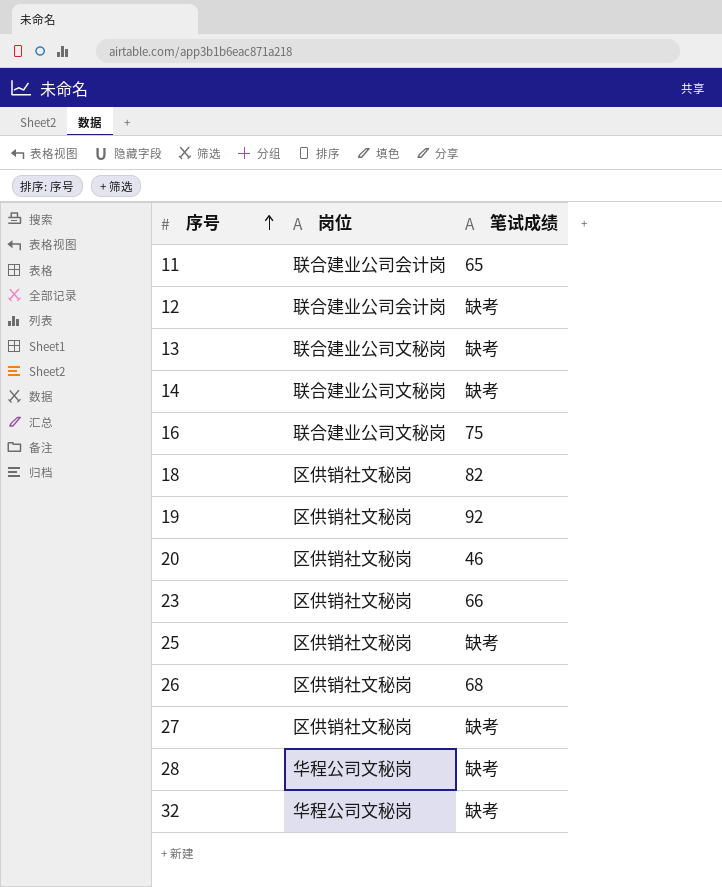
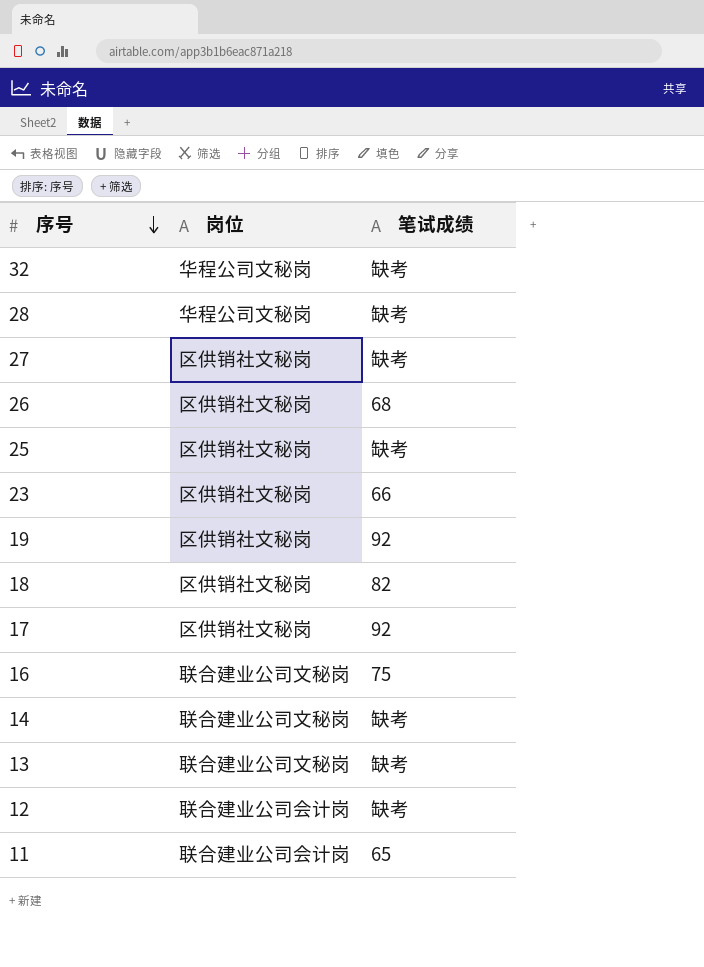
row order: 序号 ascending -> 序号 descending
row 20: 区供销社文秘岗 | 46 -> none
row 17: none -> 区供销社文秘岗 | 92

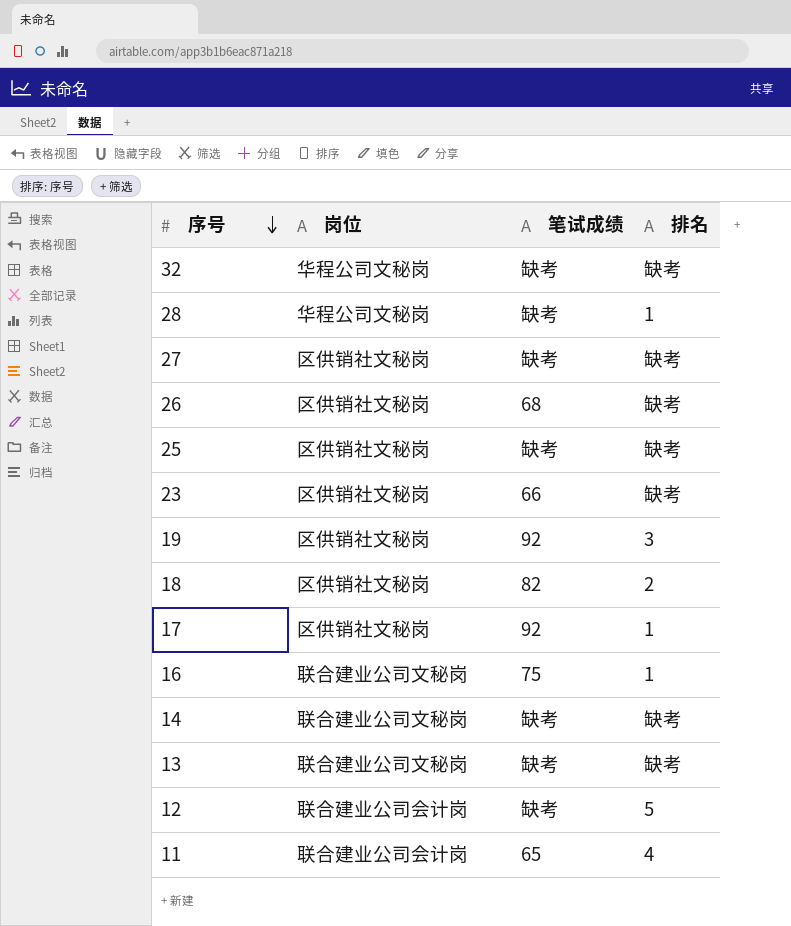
column 排名 | position: none -> 4

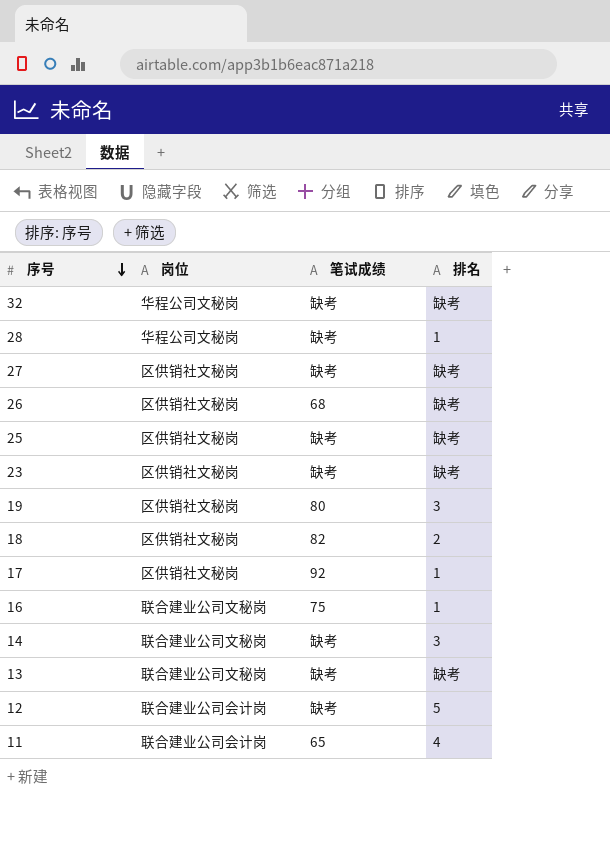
23 | 笔试成绩: 66 -> 缺考
19 | 笔试成绩: 92 -> 80
14 | 排名: 缺考 -> 3

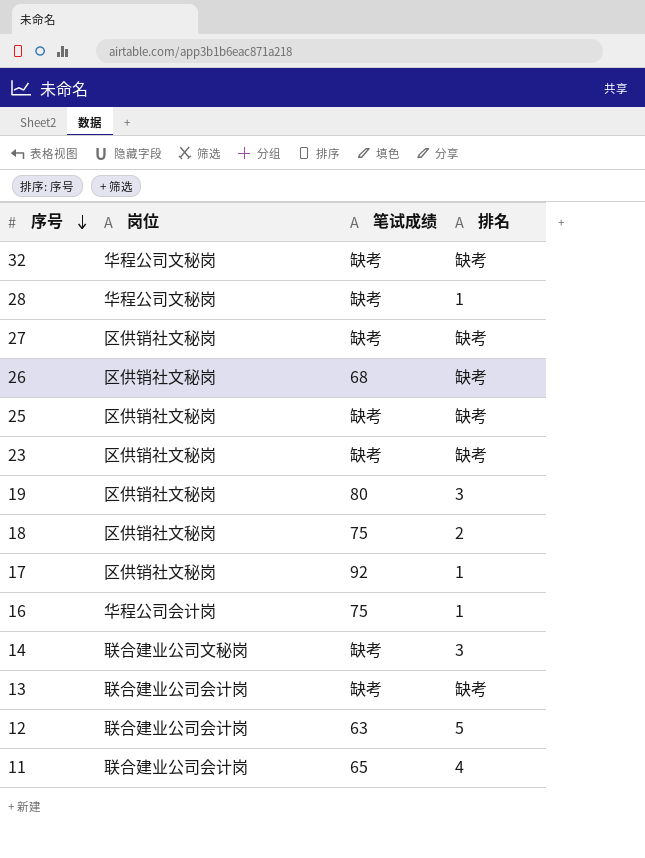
18 | 笔试成绩: 82 -> 75
16 | 岗位: 联合建业公司文秘岗 -> 华程公司会计岗
13 | 岗位: 联合建业公司文秘岗 -> 联合建业公司会计岗
12 | 笔试成绩: 缺考 -> 63

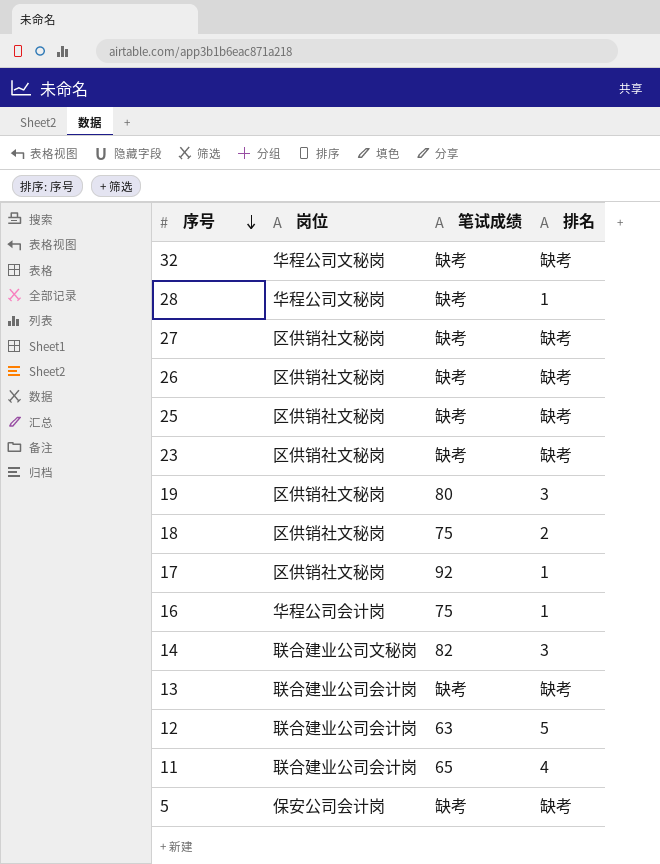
26 | 笔试成绩: 68 -> 缺考
14 | 笔试成绩: 缺考 -> 82
row 5: none -> 保安公司会计岗 | 缺考 | 缺考

